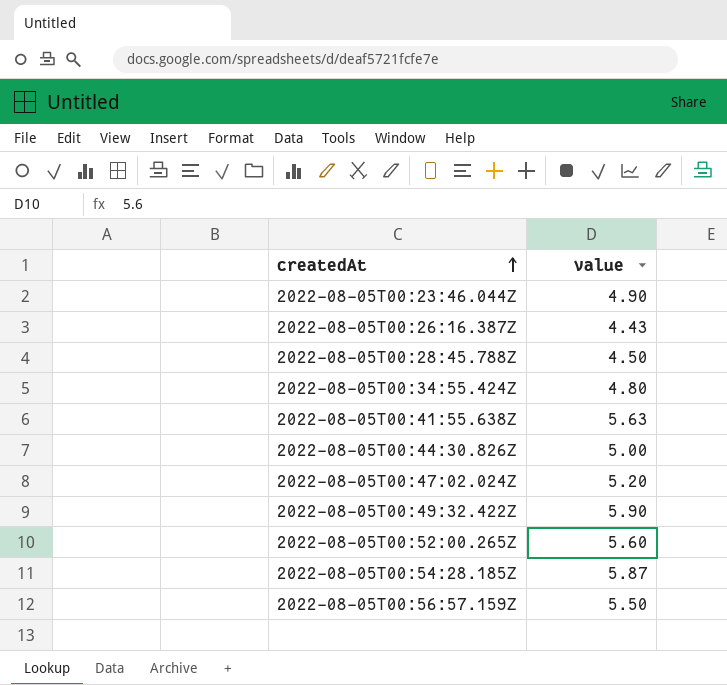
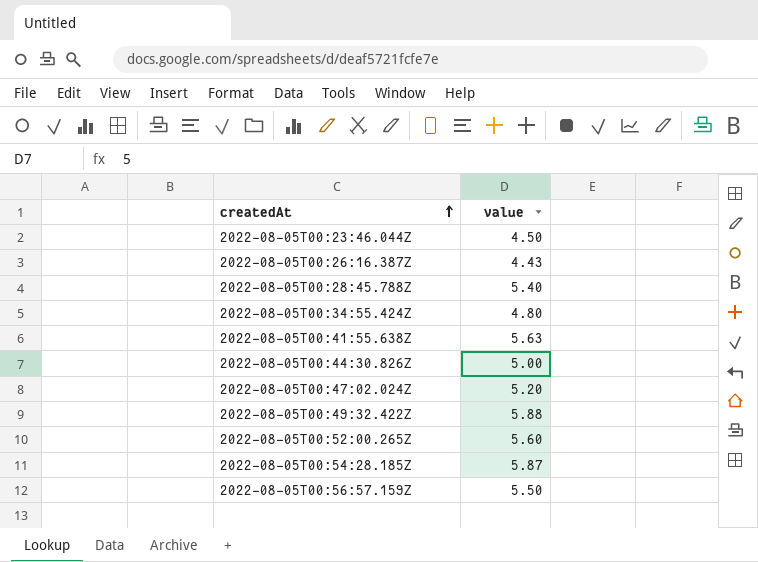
2022-08-05T00:23:46.044Z | value: 4.90 -> 4.50
2022-08-05T00:28:45.788Z | value: 4.50 -> 5.40
2022-08-05T00:49:32.422Z | value: 5.90 -> 5.88

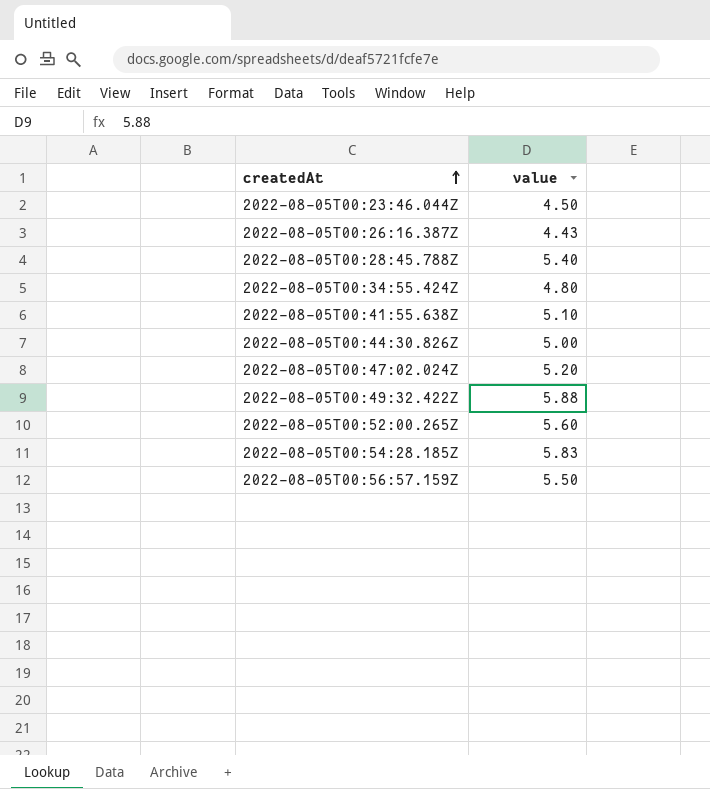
2022-08-05T00:41:55.638Z | value: 5.63 -> 5.10
2022-08-05T00:54:28.185Z | value: 5.87 -> 5.83

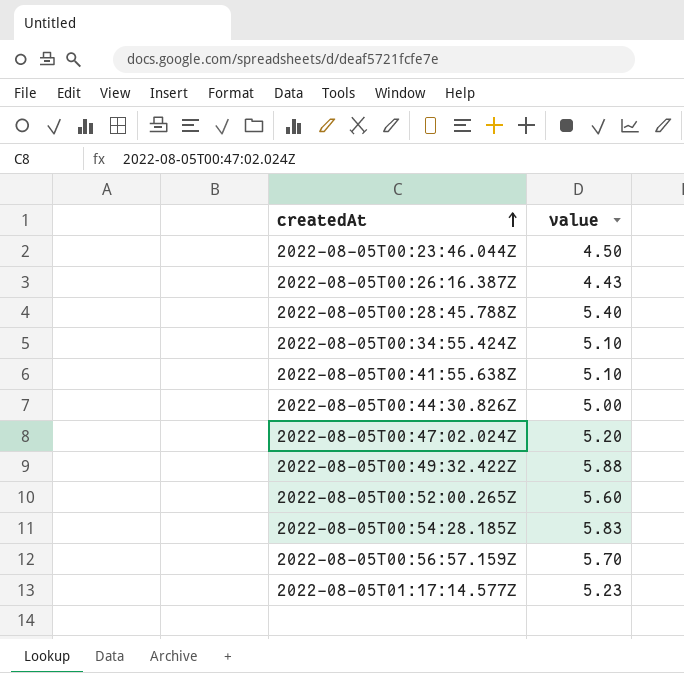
2022-08-05T00:34:55.424Z | value: 4.80 -> 5.10
2022-08-05T00:56:57.159Z | value: 5.50 -> 5.70
row 2022-08-05T01:17:14.577Z: none -> 5.23

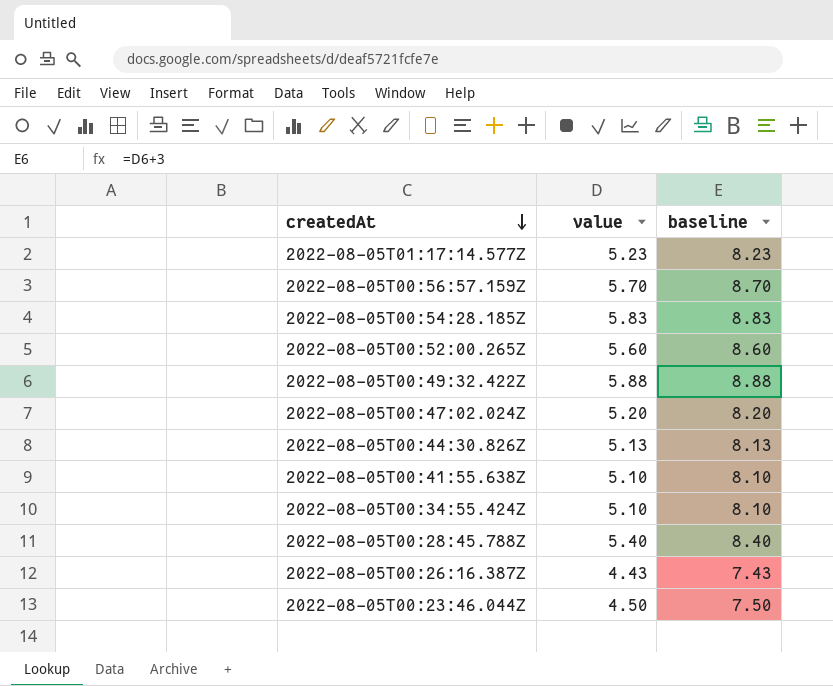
row order: createdAt ascending -> createdAt descending
column baseline | formula: none -> [value] + 3
2022-08-05T00:44:30.826Z | value: 5.00 -> 5.13

